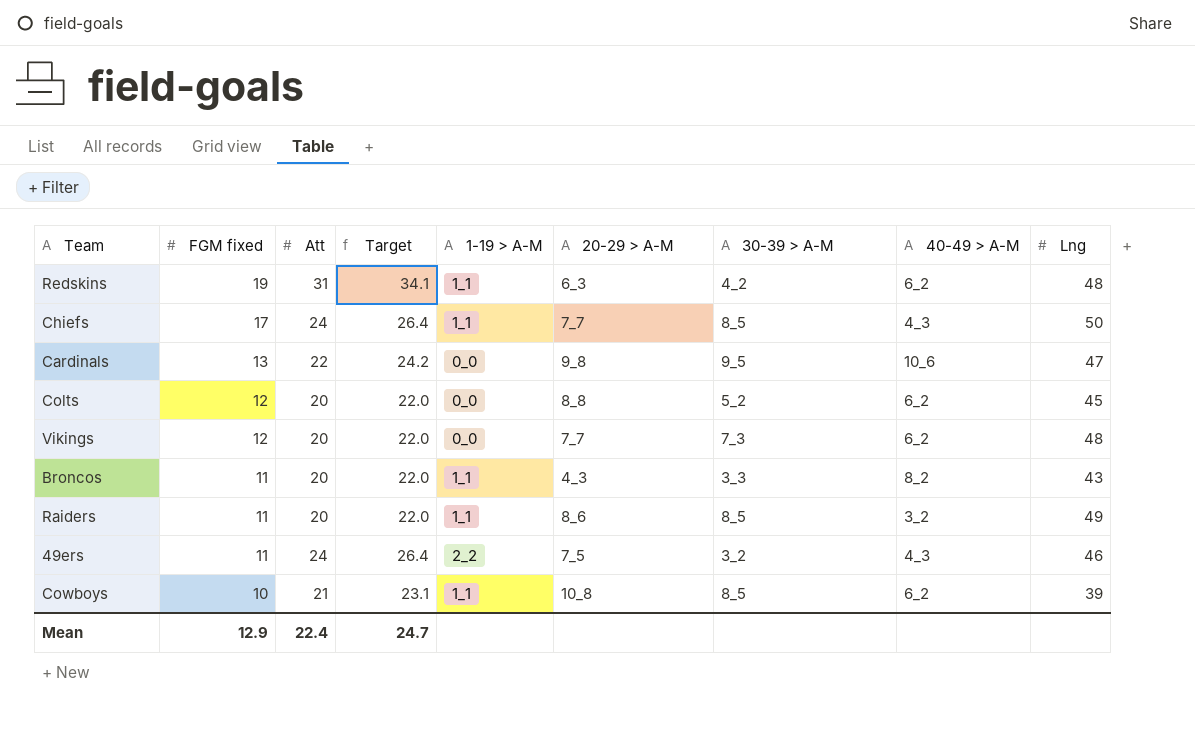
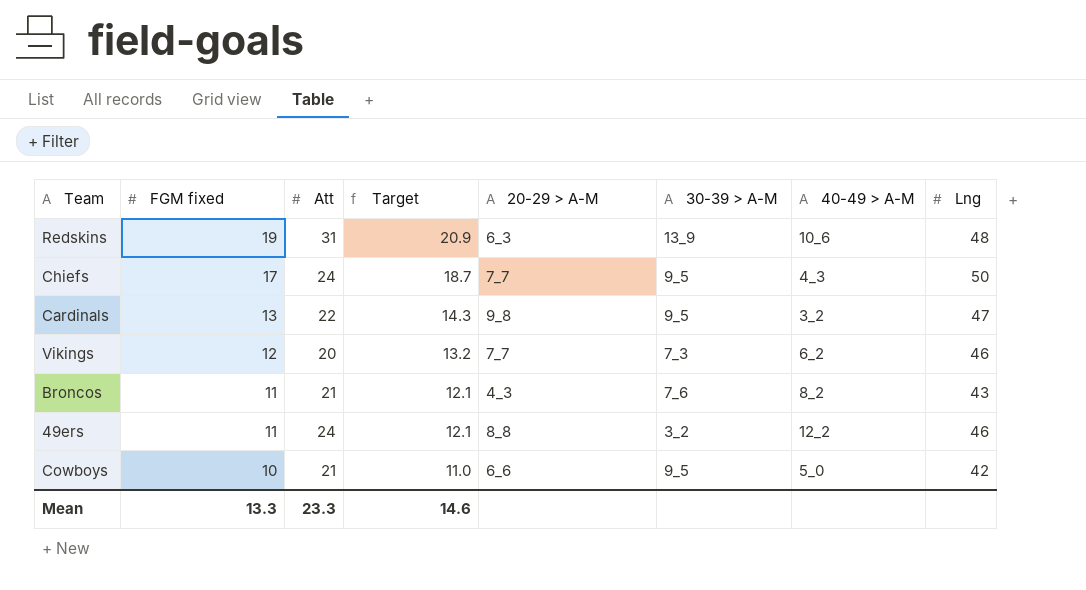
column 1-19 > A-M | position: 5 -> none
column Target | formula: [Att] * 1.1 -> [FGM fixed] * 1.1
row Colts: 12 | 20 | 22.0 | 0_0 | 8_8 | 5_2 | 6_2 | 45 -> none
row Raiders: 11 | 20 | 22.0 | 1_1 | 8_6 | 8_5 | 3_2 | 49 -> none
Redskins | 30-39 > A-M: 4_2 -> 13_9
Redskins | 40-49 > A-M: 6_2 -> 10_6
Chiefs | 30-39 > A-M: 8_5 -> 9_5
Cardinals | 40-49 > A-M: 10_6 -> 3_2
Vikings | Lng: 48 -> 46
Broncos | Att: 20 -> 21
Broncos | 30-39 > A-M: 3_3 -> 7_6
49ers | 20-29 > A-M: 7_5 -> 8_8
49ers | 40-49 > A-M: 4_3 -> 12_2
Cowboys | 20-29 > A-M: 10_8 -> 6_6
Cowboys | 30-39 > A-M: 8_5 -> 9_5
Cowboys | 40-49 > A-M: 6_2 -> 5_0
Cowboys | Lng: 39 -> 42
Mean | FGM fixed: 12.9 -> 13.3
Mean | Att: 22.4 -> 23.3
Mean | Target: 24.7 -> 14.6

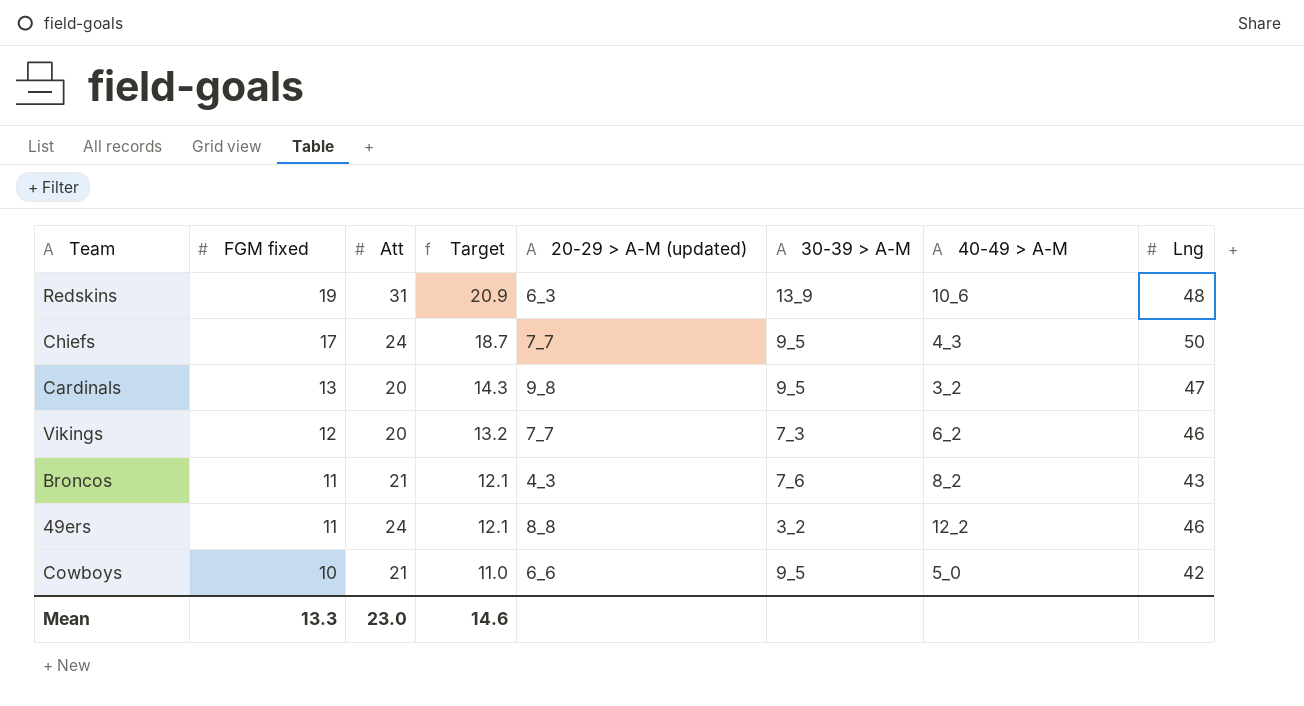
column name: 20-29 > A-M -> 20-29 > A-M (updated)
Cardinals | Att: 22 -> 20
Mean | Att: 23.3 -> 23.0

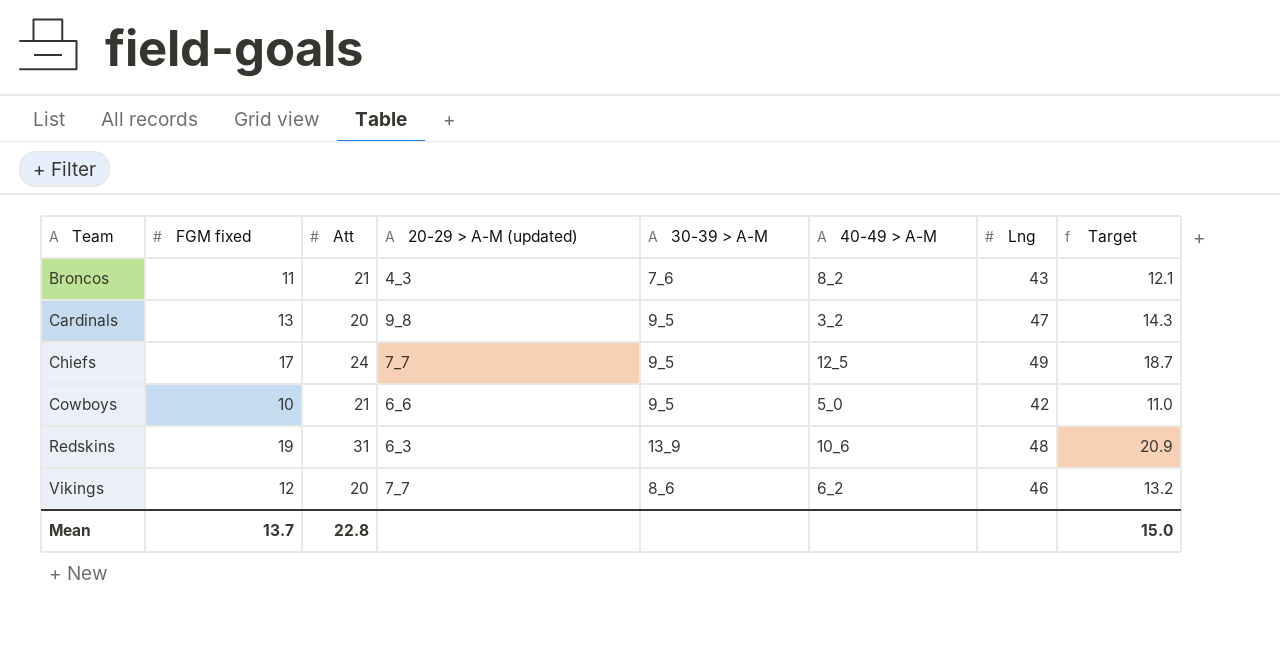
row order: FGM fixed descending -> Team ascending
column Target | position: 4 -> 8
row 49ers: 11 | 24 | 12.1 | 8_8 | 3_2 | 12_2 | 46 -> none
Chiefs | 40-49 > A-M: 4_3 -> 12_5
Chiefs | Lng: 50 -> 49
Vikings | 30-39 > A-M: 7_3 -> 8_6
Mean | FGM fixed: 13.3 -> 13.7
Mean | Att: 23.0 -> 22.8
Mean | Target: 14.6 -> 15.0

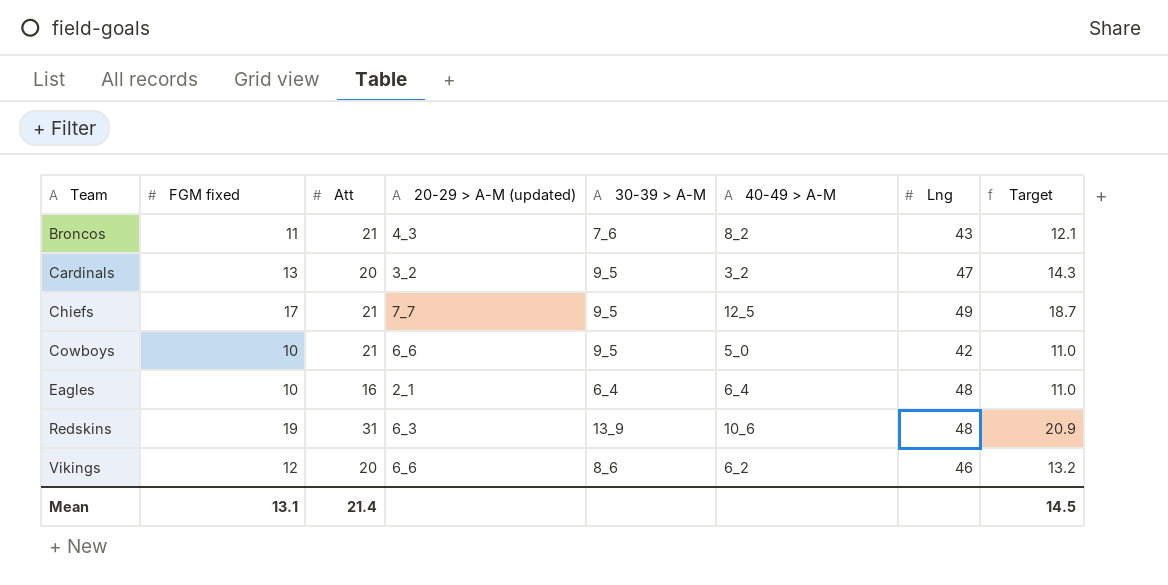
Cardinals | 20-29 > A-M (updated): 9_8 -> 3_2
Chiefs | Att: 24 -> 21
row Eagles: none -> 10 | 16 | 2_1 | 6_4 | 6_4 | 48 | 11.0
Vikings | 20-29 > A-M (updated): 7_7 -> 6_6
Mean | FGM fixed: 13.7 -> 13.1
Mean | Att: 22.8 -> 21.4
Mean | Target: 15.0 -> 14.5

